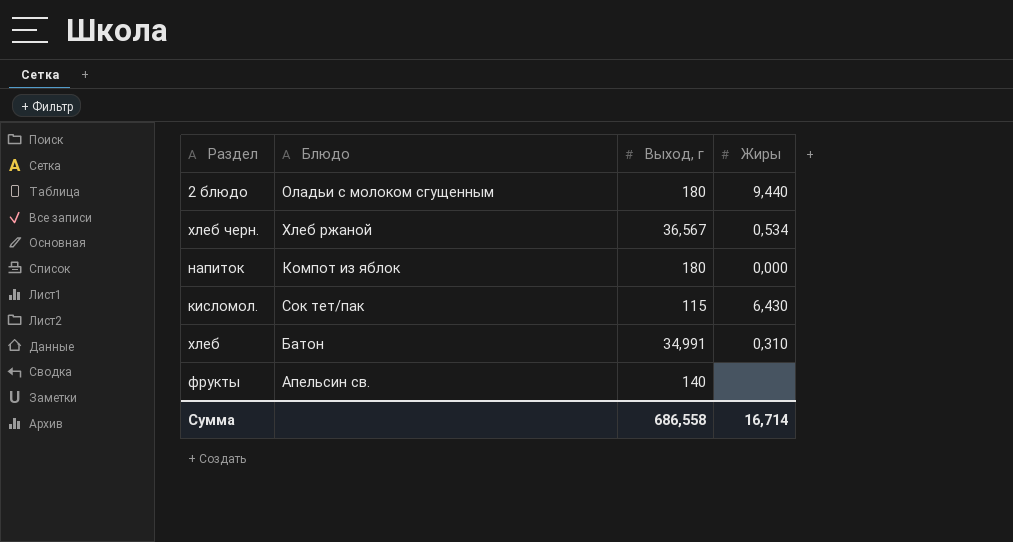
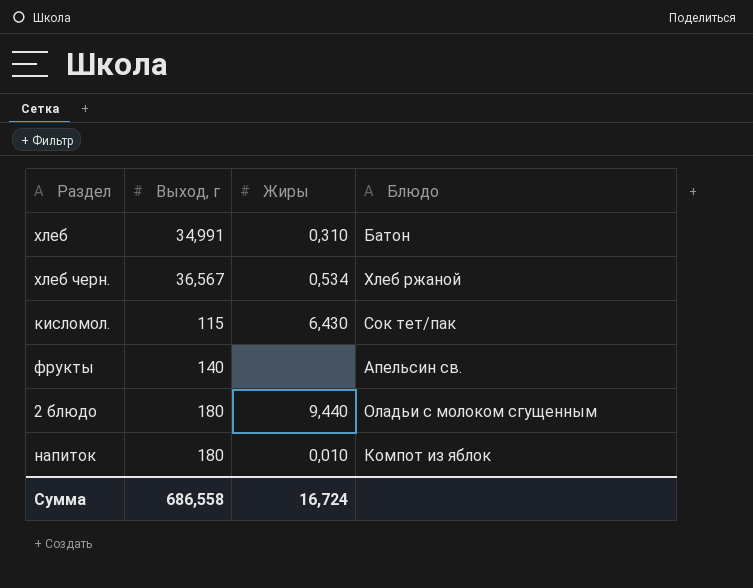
row order: none -> Выход, г ascending
column Блюдо | position: 2 -> 4
напиток | Жиры: 0,000 -> 0,010
Сумма | Жиры: 16,714 -> 16,724

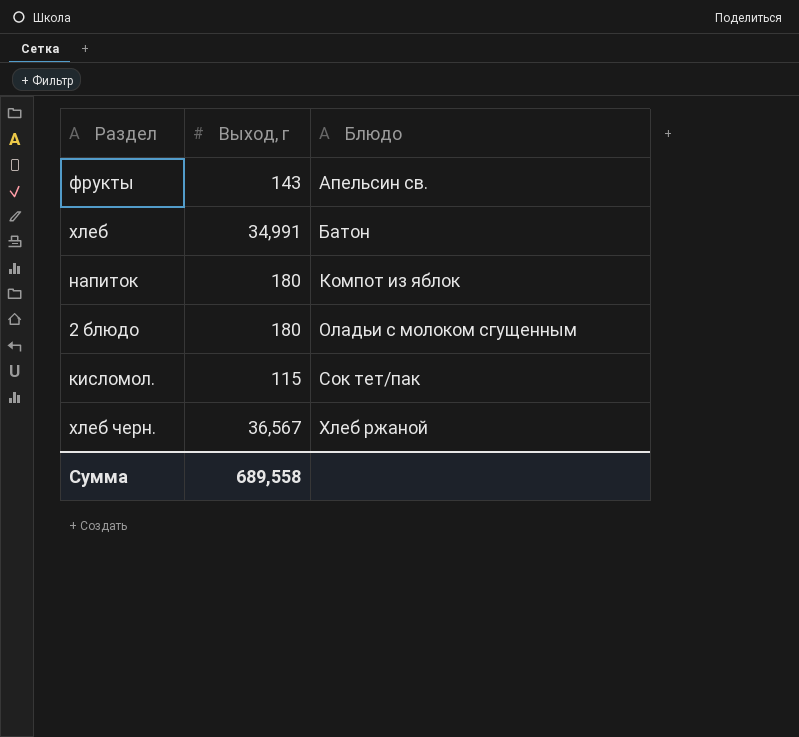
row order: Выход, г ascending -> Блюдо ascending
column Жиры | position: 3 -> none
фрукты | Выход, г: 140 -> 143
Сумма | Выход, г: 686,558 -> 689,558

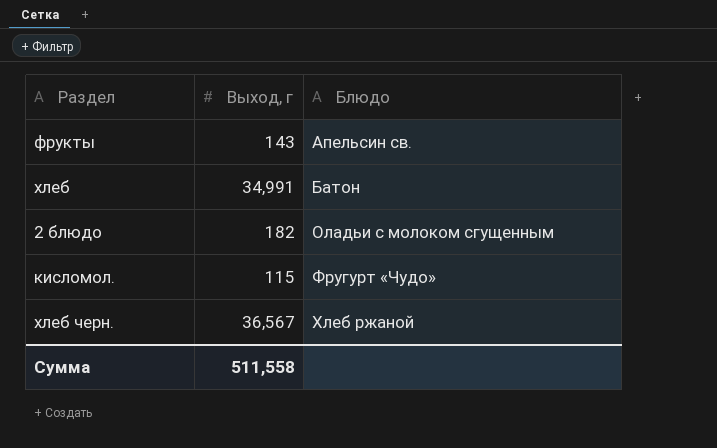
row напиток: 180 | Компот из яблок -> none
2 блюдо | Выход, г: 180 -> 182
кисломол. | Блюдо: Сок тет/пак -> Фругурт «Чудо»
Сумма | Выход, г: 689,558 -> 511,558

